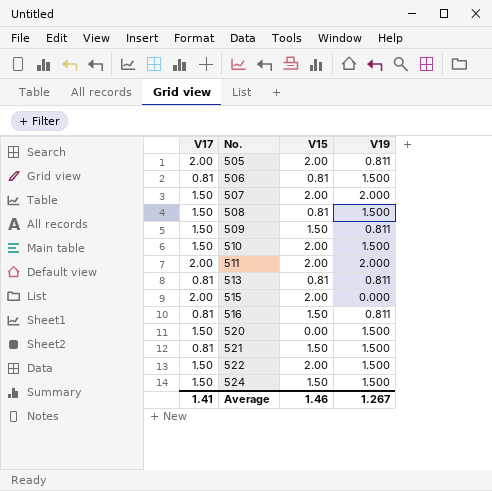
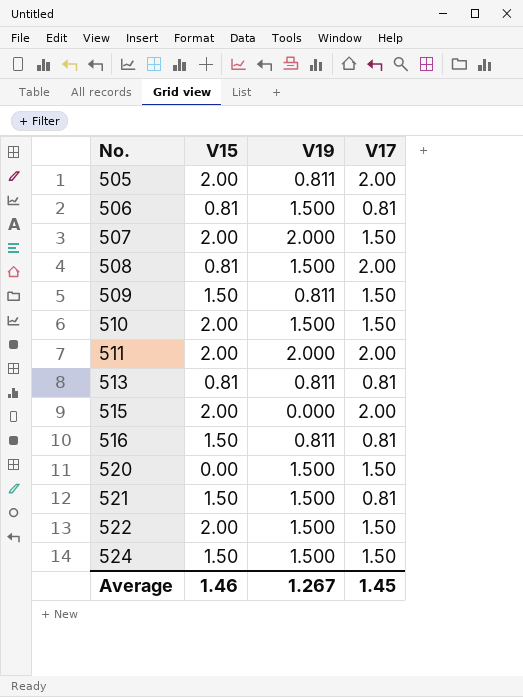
column V17 | position: 1 -> 4
508 | V17: 1.50 -> 2.00
Average | V17: 1.41 -> 1.45

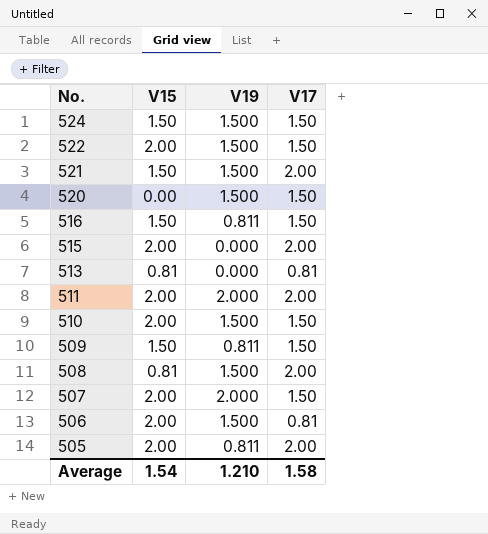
row order: No. ascending -> No. descending
521 | V17: 0.81 -> 2.00
516 | V17: 0.81 -> 1.50
513 | V19: 0.811 -> 0.000
506 | V15: 0.81 -> 2.00
Average | V15: 1.46 -> 1.54
Average | V19: 1.267 -> 1.210
Average | V17: 1.45 -> 1.58

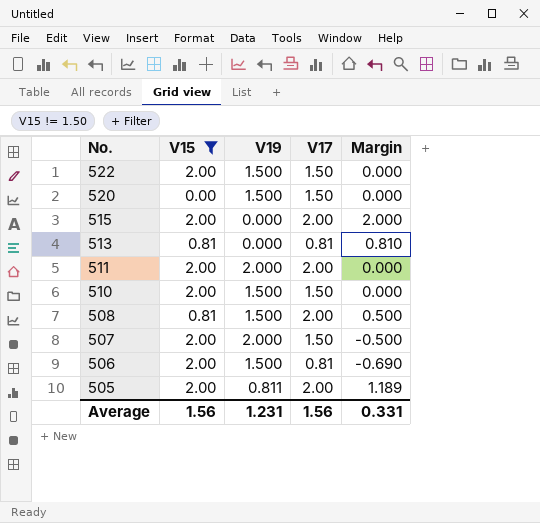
filter: none -> V15 != 1.50
column Margin | formula: none -> [V17] - [V19]
Average | V15: 1.54 -> 1.56
Average | V19: 1.210 -> 1.231
Average | V17: 1.58 -> 1.56

